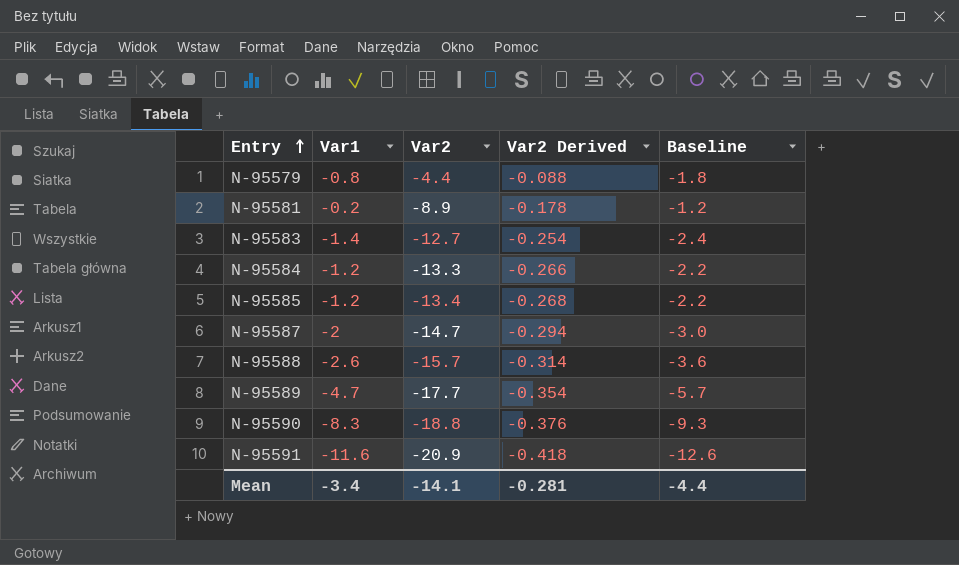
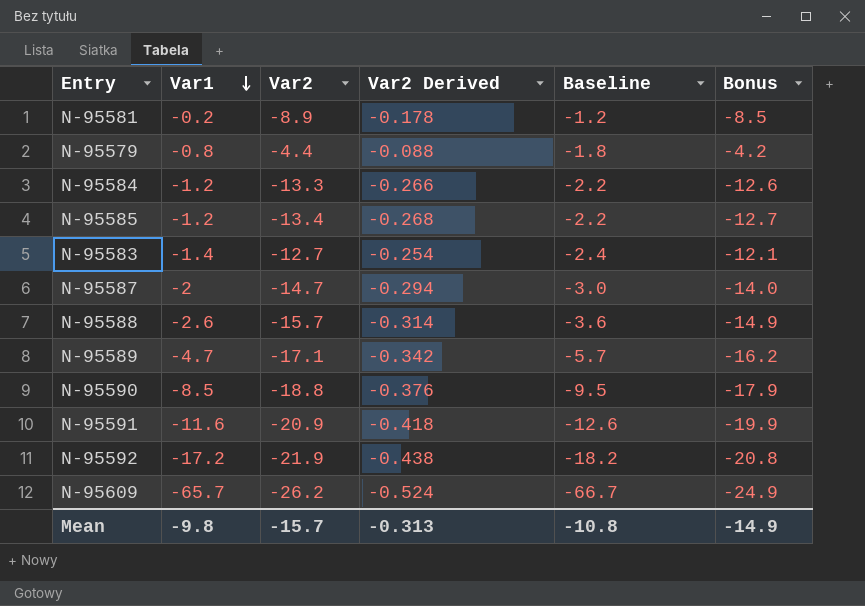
row order: Entry ascending -> Var1 descending
column Bonus | formula: none -> [Var2] * 0.95
N-95589 | Var2: -17.7 -> -17.1
N-95589 | Var2 Derived: -0.354 -> -0.342
N-95590 | Var1: -8.3 -> -8.5
N-95590 | Baseline: -9.3 -> -9.5
row N-95592: none -> -17.2 | -21.9 | -0.438 | -18.2 | -20.8
row N-95609: none -> -65.7 | -26.2 | -0.524 | -66.7 | -24.9
Mean | Var1: -3.4 -> -9.8
Mean | Var2: -14.1 -> -15.7
Mean | Var2 Derived: -0.281 -> -0.313
Mean | Baseline: -4.4 -> -10.8

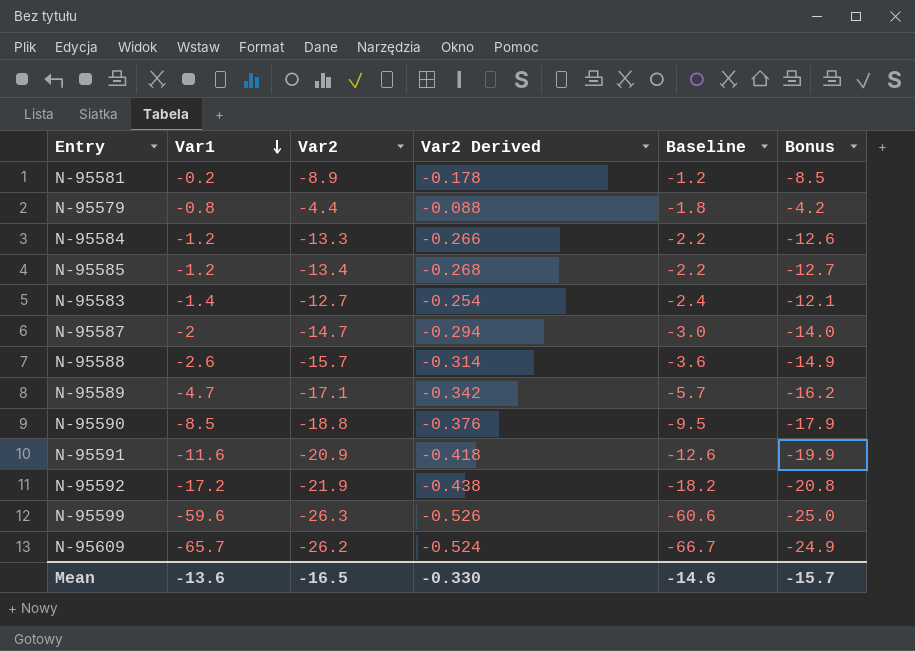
row N-95599: none -> -59.6 | -26.3 | -0.526 | -60.6 | -25.0
Mean | Var1: -9.8 -> -13.6
Mean | Var2: -15.7 -> -16.5
Mean | Var2 Derived: -0.313 -> -0.330
Mean | Baseline: -10.8 -> -14.6
Mean | Bonus: -14.9 -> -15.7

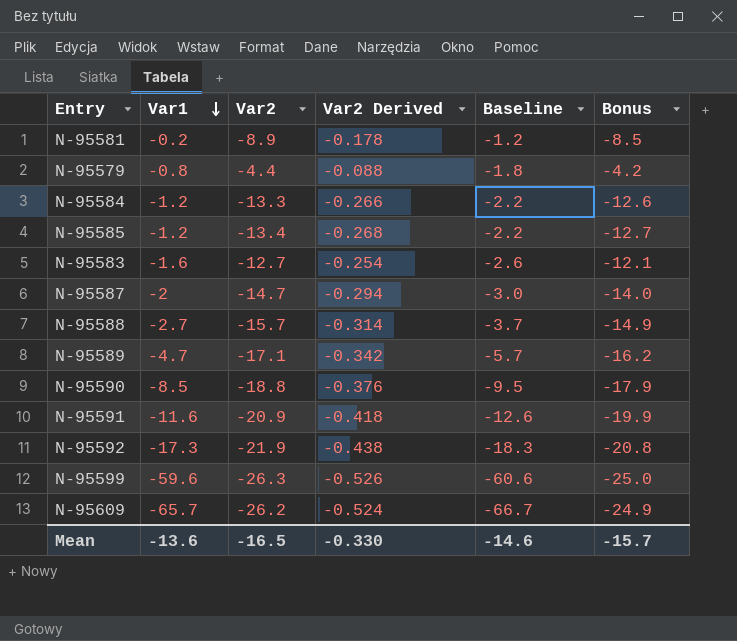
N-95583 | Var1: -1.4 -> -1.6
N-95583 | Baseline: -2.4 -> -2.6
N-95588 | Var1: -2.6 -> -2.7
N-95588 | Baseline: -3.6 -> -3.7
N-95592 | Var1: -17.2 -> -17.3
N-95592 | Baseline: -18.2 -> -18.3

